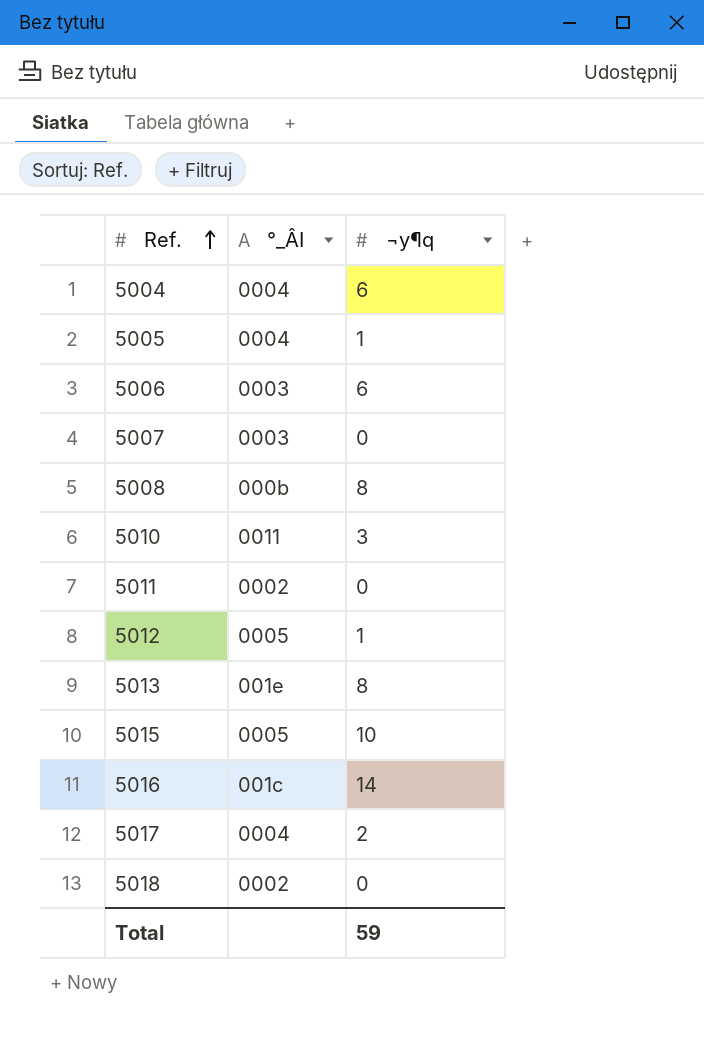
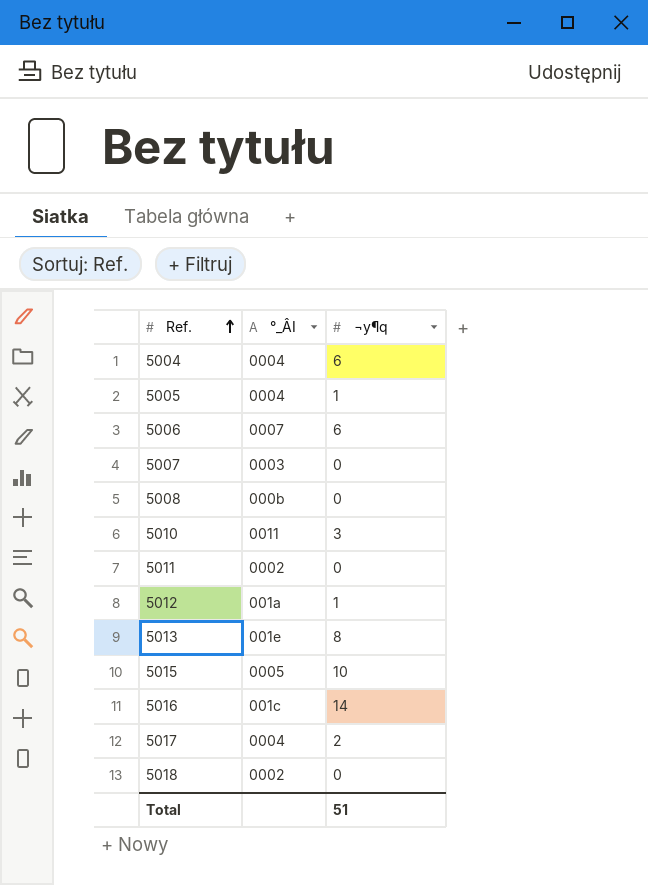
5006 | °_ÂI: 0003 -> 0007
5008 | ¬y¶q: 8 -> 0
5012 | °_ÂI: 0005 -> 001a
Total | ¬y¶q: 59 -> 51

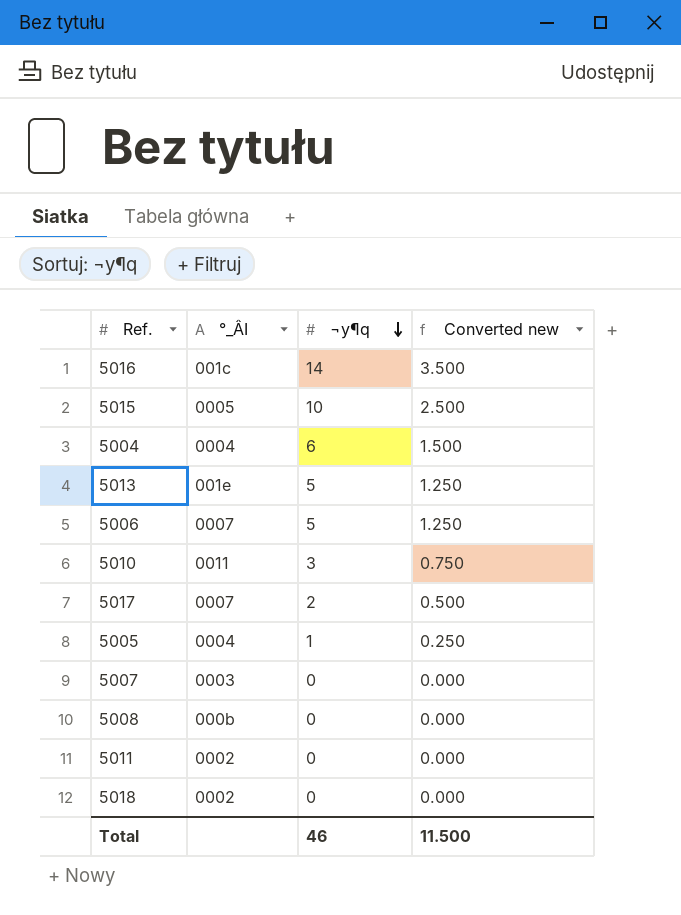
row order: Ref. ascending -> ¬y¶q descending
column Converted new | formula: none -> [¬y¶q] * 0.25
row 5012: 001a | 1 -> none
5013 | ¬y¶q: 8 -> 5
5006 | ¬y¶q: 6 -> 5
5017 | °_ÂI: 0004 -> 0007
Total | ¬y¶q: 51 -> 46

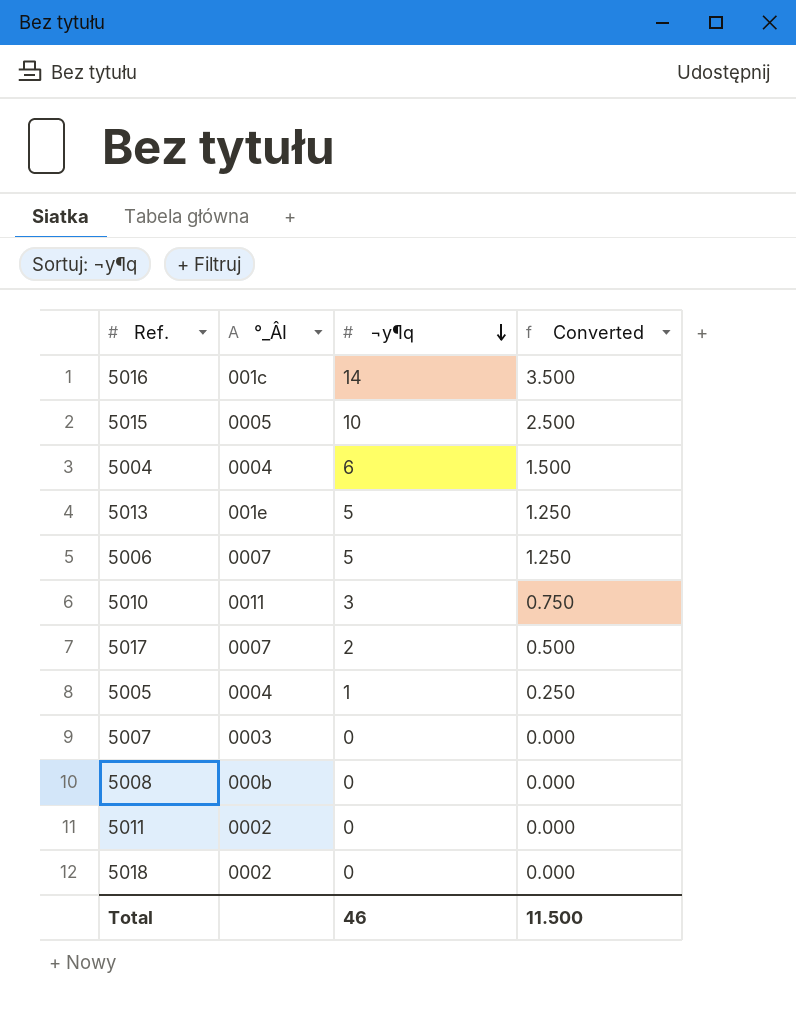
column name: Converted new -> Converted

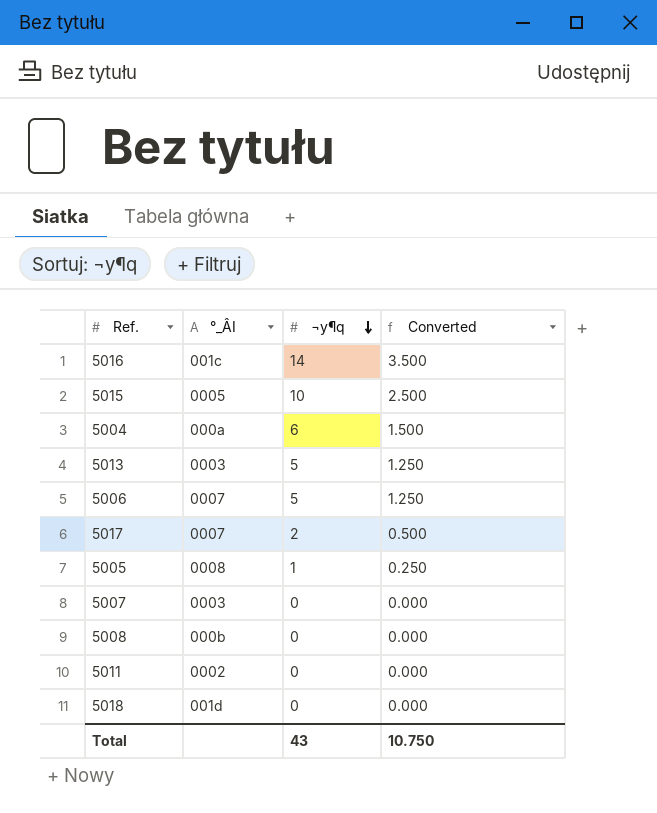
row 5010: 0011 | 3 | 0.750 -> none
5004 | °_ÂI: 0004 -> 000a
5013 | °_ÂI: 001e -> 0003
5005 | °_ÂI: 0004 -> 0008
5018 | °_ÂI: 0002 -> 001d
Total | ¬y¶q: 46 -> 43
Total | Converted: 11.500 -> 10.750

